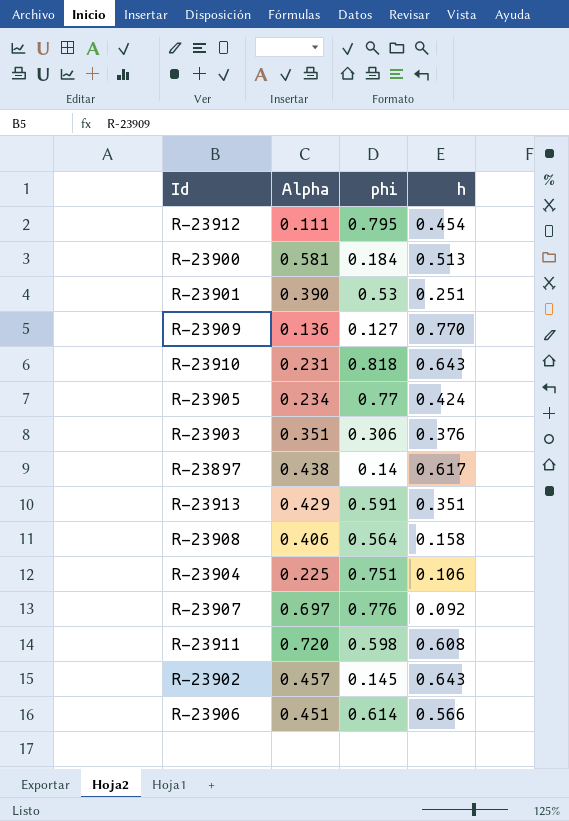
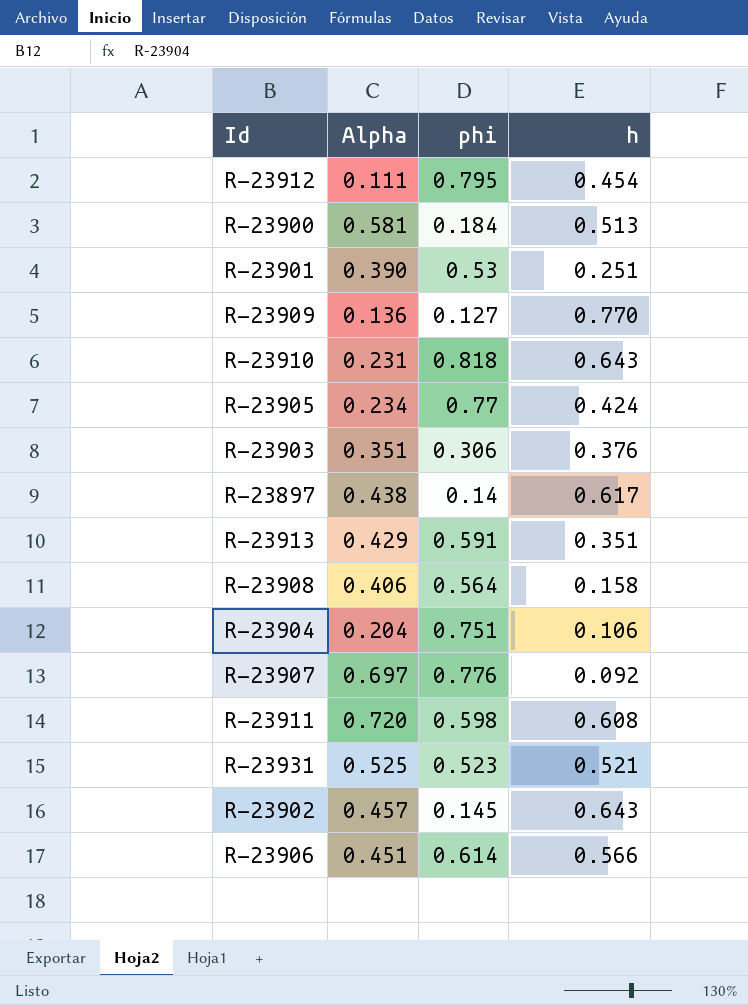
R-23904 | Alpha: 0.225 -> 0.204
row R-23931: none -> 0.525 | 0.523 | 0.521

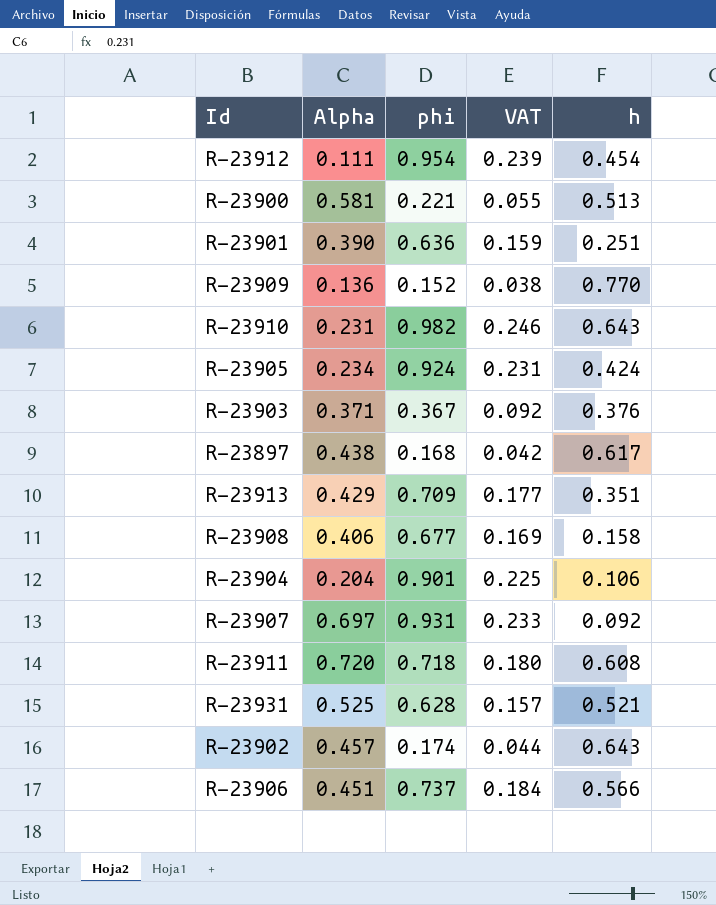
column VAT | formula: none -> [phi] * 0.25
R-23912 | phi: 0.795 -> 0.954
R-23900 | phi: 0.184 -> 0.221
R-23901 | phi: 0.53 -> 0.636
R-23909 | phi: 0.127 -> 0.152
R-23910 | phi: 0.818 -> 0.982
R-23905 | phi: 0.77 -> 0.924
R-23903 | Alpha: 0.351 -> 0.371
R-23903 | phi: 0.306 -> 0.367
R-23897 | phi: 0.14 -> 0.168
R-23913 | phi: 0.591 -> 0.709
R-23908 | phi: 0.564 -> 0.677
R-23904 | phi: 0.751 -> 0.901
R-23907 | phi: 0.776 -> 0.931
R-23911 | phi: 0.598 -> 0.718
R-23931 | phi: 0.523 -> 0.628
R-23902 | phi: 0.145 -> 0.174
R-23906 | phi: 0.614 -> 0.737

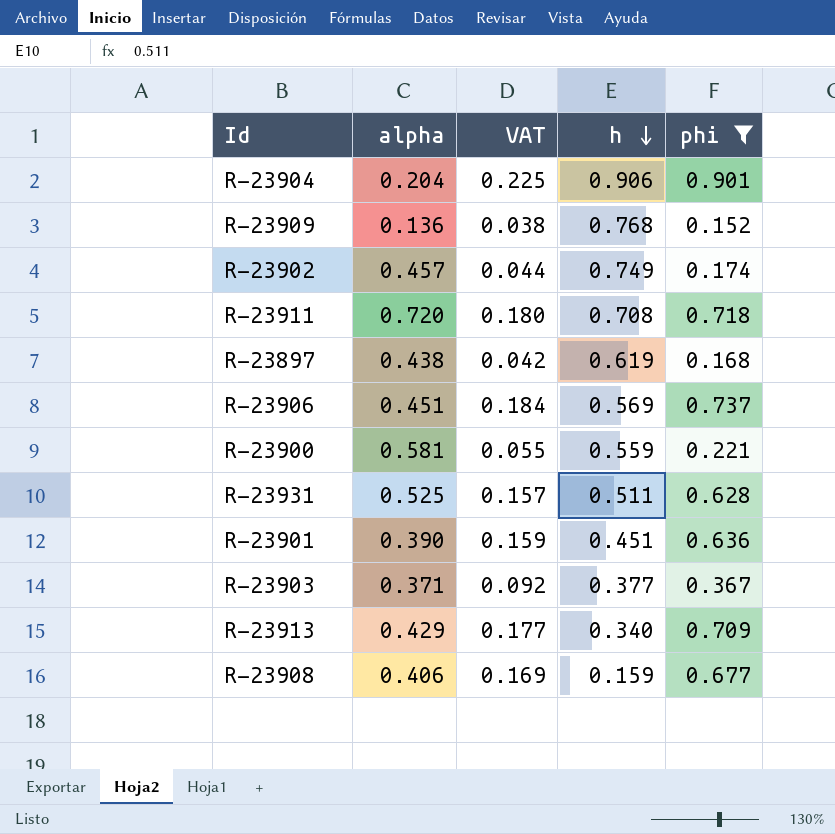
filter: none -> phi <= 0.901
row order: none -> h descending
column name: Alpha -> alpha
column phi | position: 3 -> 5
R-23904 | h: 0.106 -> 0.906
R-23909 | h: 0.770 -> 0.768
R-23902 | h: 0.643 -> 0.749
R-23911 | h: 0.608 -> 0.708
R-23897 | h: 0.617 -> 0.619
R-23906 | h: 0.566 -> 0.569
R-23900 | h: 0.513 -> 0.559
R-23931 | h: 0.521 -> 0.511
R-23901 | h: 0.251 -> 0.451
R-23903 | h: 0.376 -> 0.377
R-23913 | h: 0.351 -> 0.340
R-23908 | h: 0.158 -> 0.159

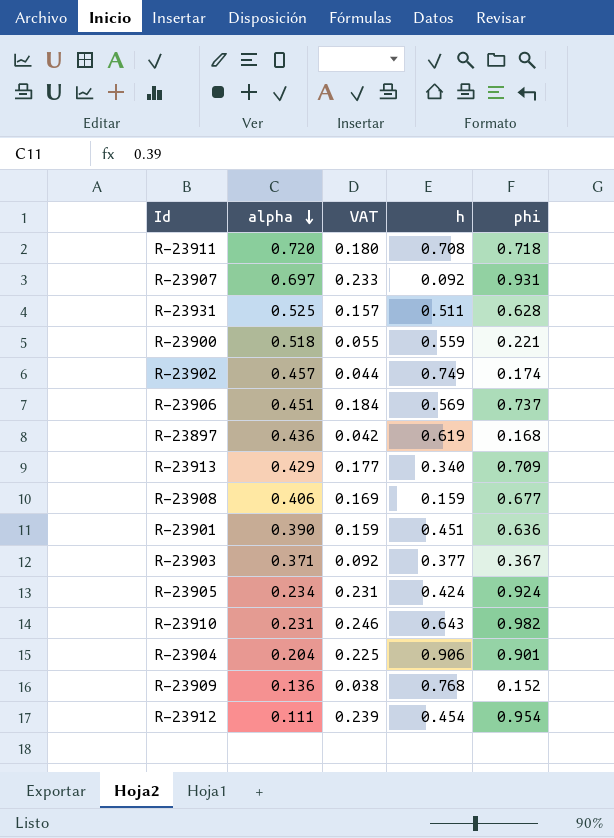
filter: phi <= 0.901 -> none
row order: h descending -> alpha descending
R-23900 | alpha: 0.581 -> 0.518
R-23897 | alpha: 0.438 -> 0.436

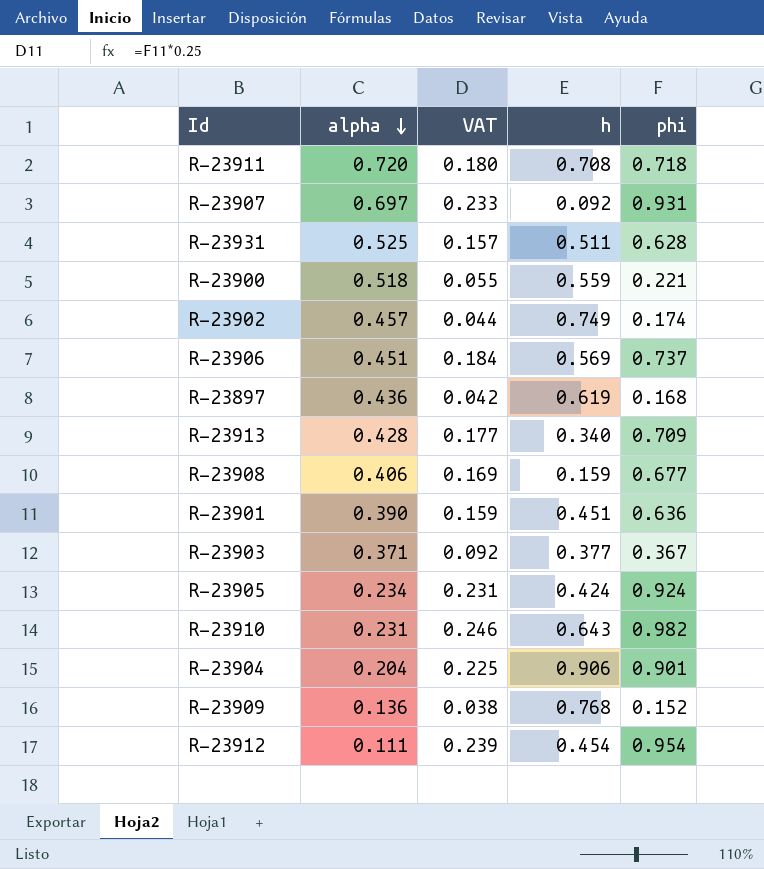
R-23913 | alpha: 0.429 -> 0.428

